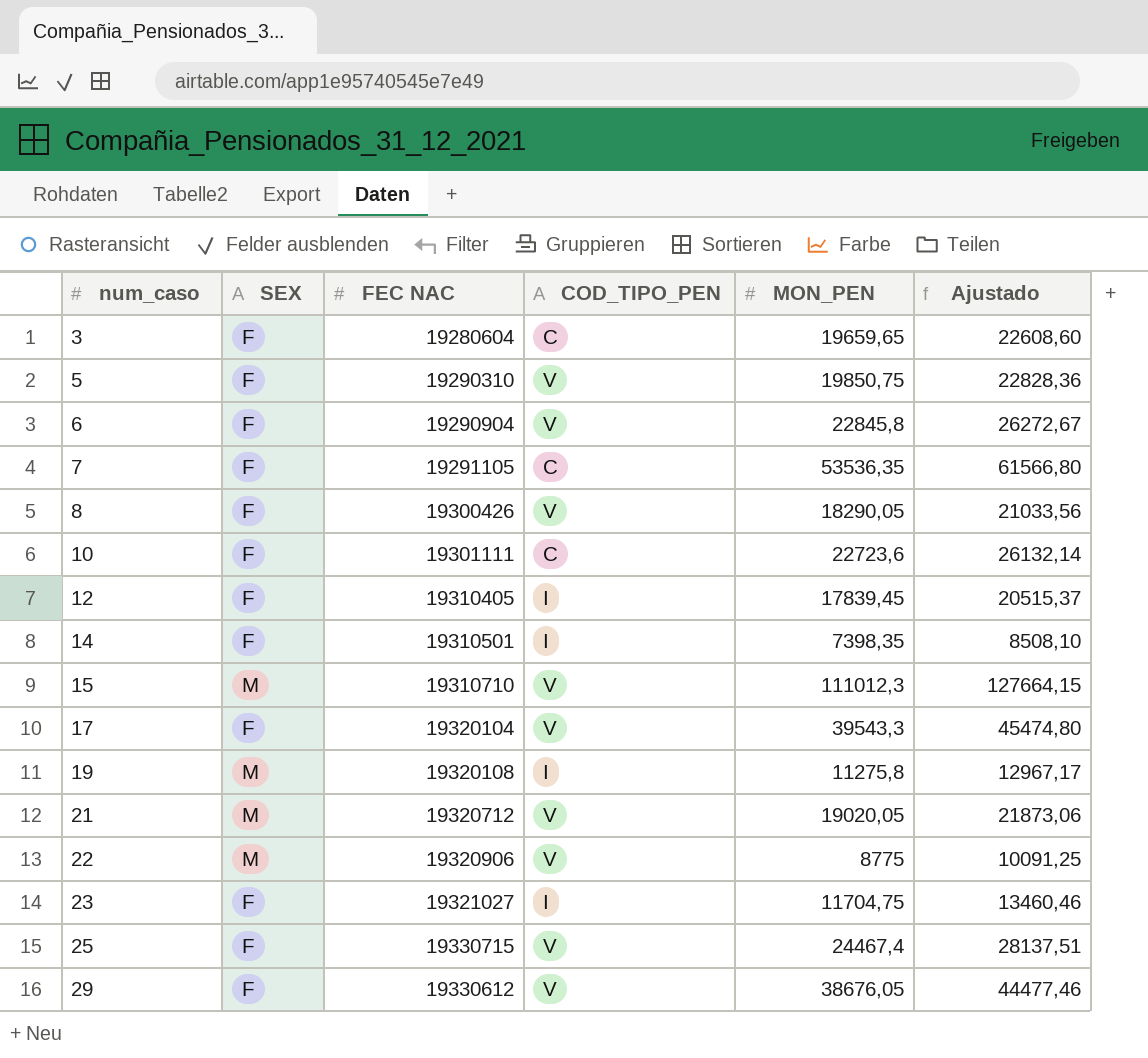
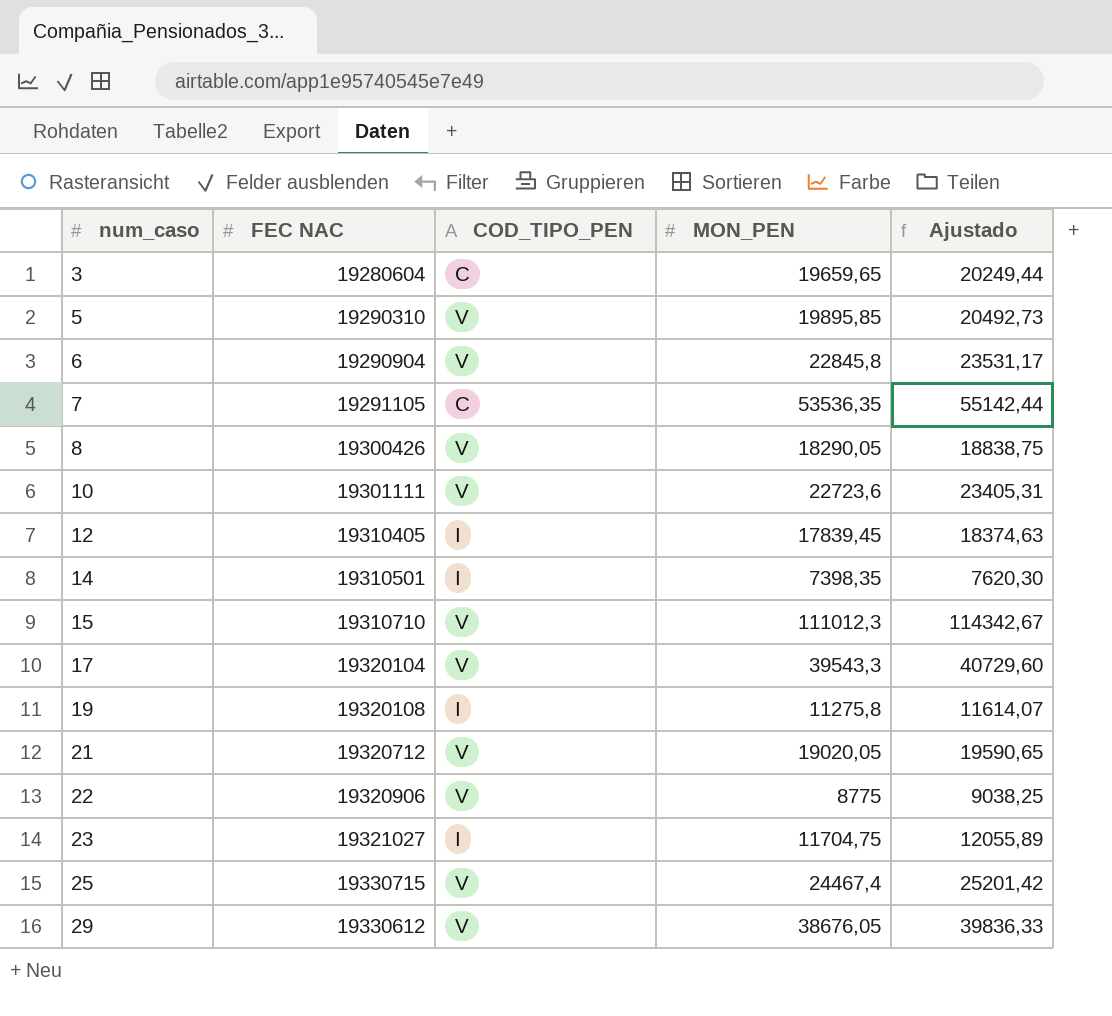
column SEX | position: 2 -> none
column Ajustado | formula: [MON_PEN] * 1,15 -> [MON_PEN] * 1,03
5 | MON_PEN: 19850,75 -> 19895,85
10 | COD_TIPO_PEN: C -> V

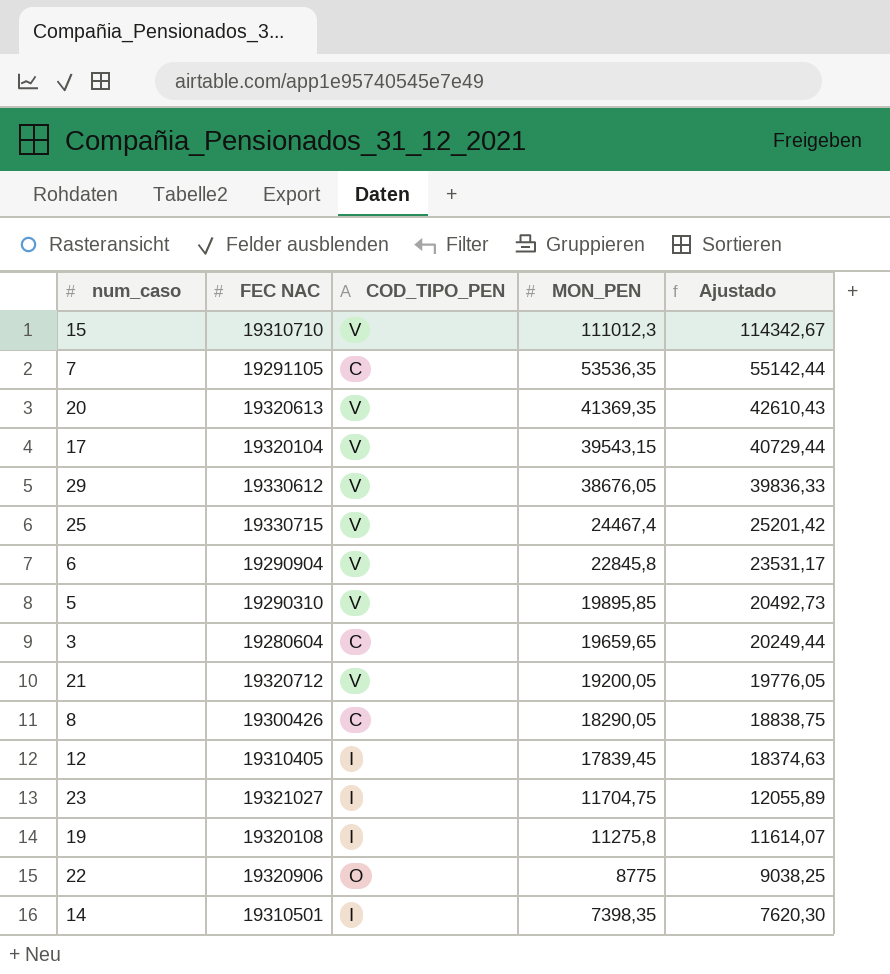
row order: num_caso ascending -> MON_PEN descending
row 10: 19301111 | V | 22723,6 | 23405,31 -> none
row 20: none -> 19320613 | V | 41369,35 | 42610,43
17 | MON_PEN: 39543,3 -> 39543,15
17 | Ajustado: 40729,60 -> 40729,44
21 | MON_PEN: 19020,05 -> 19200,05
21 | Ajustado: 19590,65 -> 19776,05
8 | COD_TIPO_PEN: V -> C
22 | COD_TIPO_PEN: V -> O

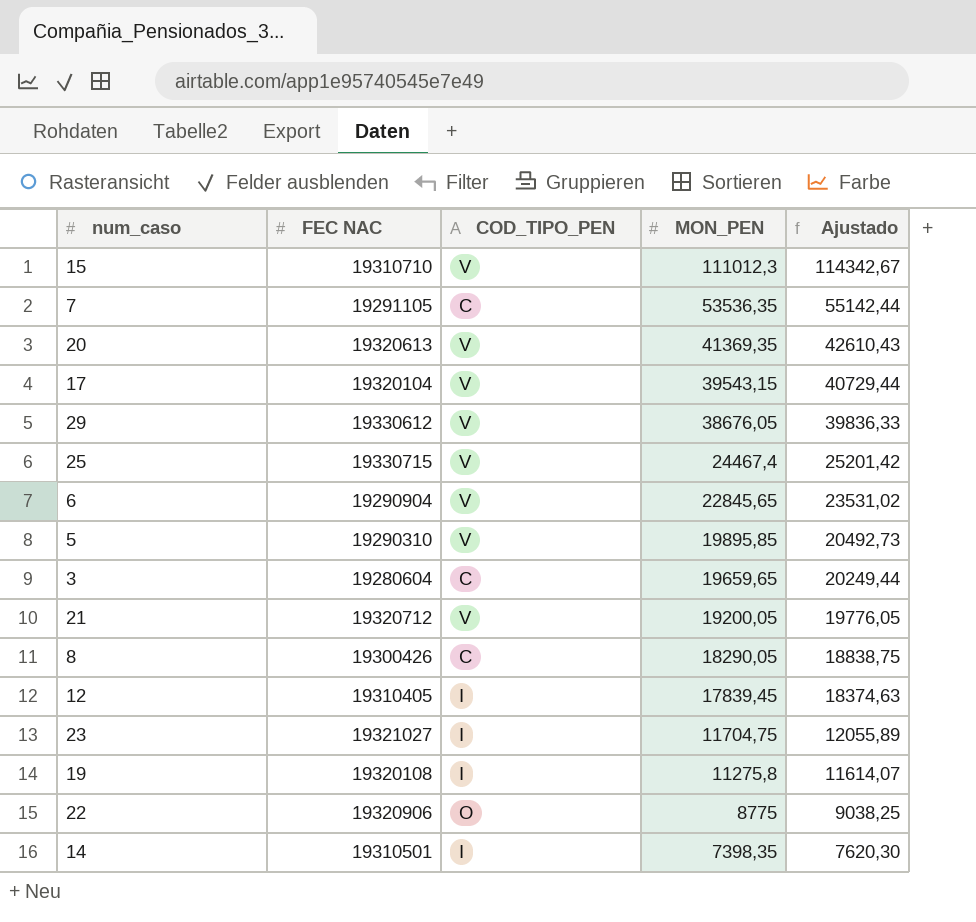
6 | MON_PEN: 22845,8 -> 22845,65
6 | Ajustado: 23531,17 -> 23531,02

